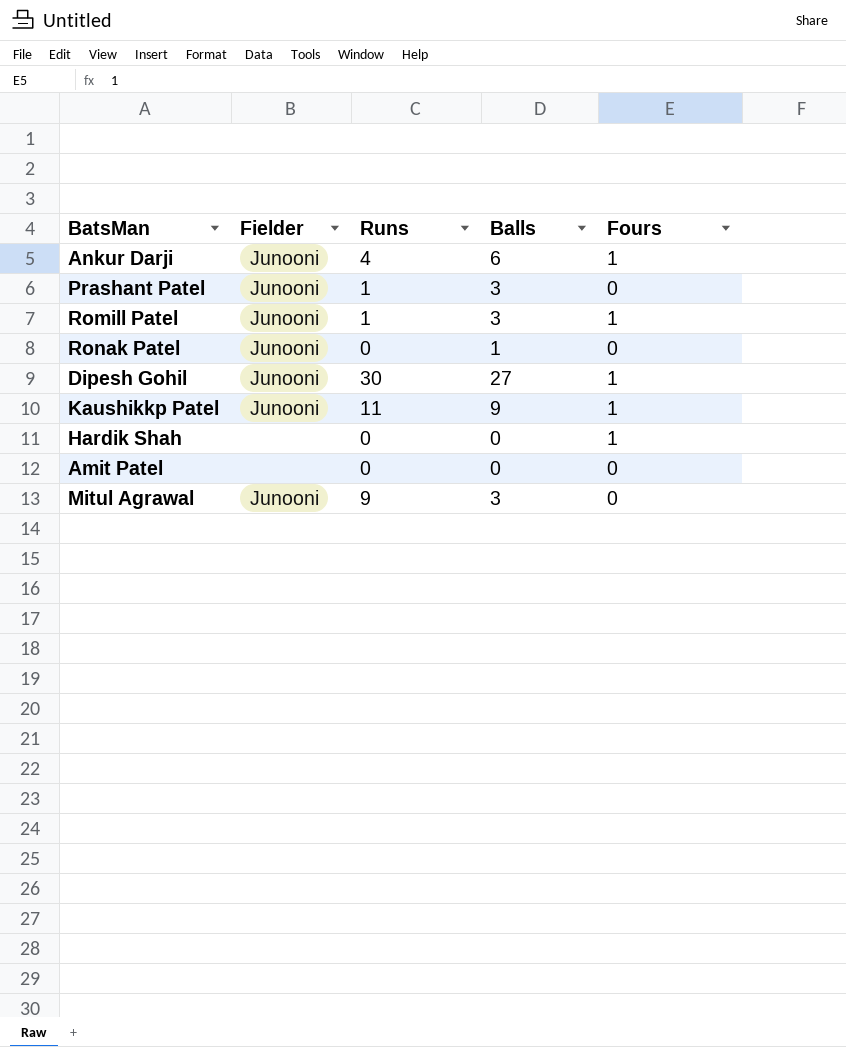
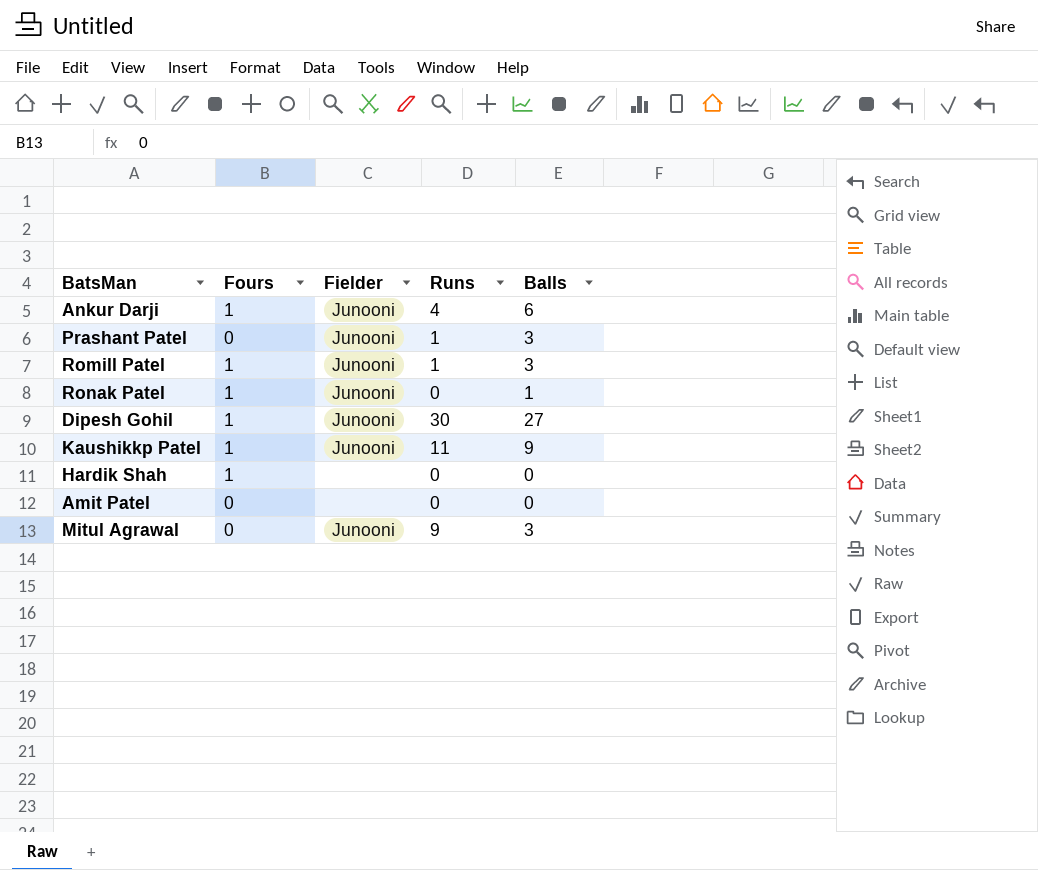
column Fours | position: 5 -> 2
Ronak Patel | Fours: 0 -> 1

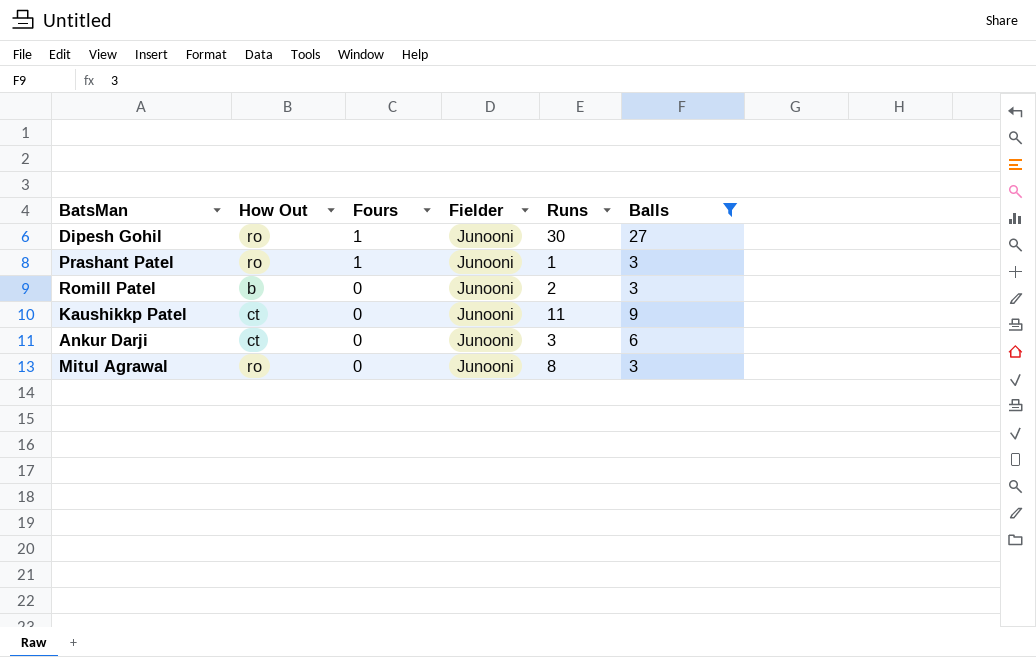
filter: none -> Balls >= 3
row order: none -> Fours descending
column How Out | position: none -> 2
Prashant Patel | Fours: 0 -> 1
Romill Patel | Fours: 1 -> 0
Romill Patel | Runs: 1 -> 2
Kaushikkp Patel | Fours: 1 -> 0
Ankur Darji | Fours: 1 -> 0
Ankur Darji | Runs: 4 -> 3
Mitul Agrawal | Runs: 9 -> 8

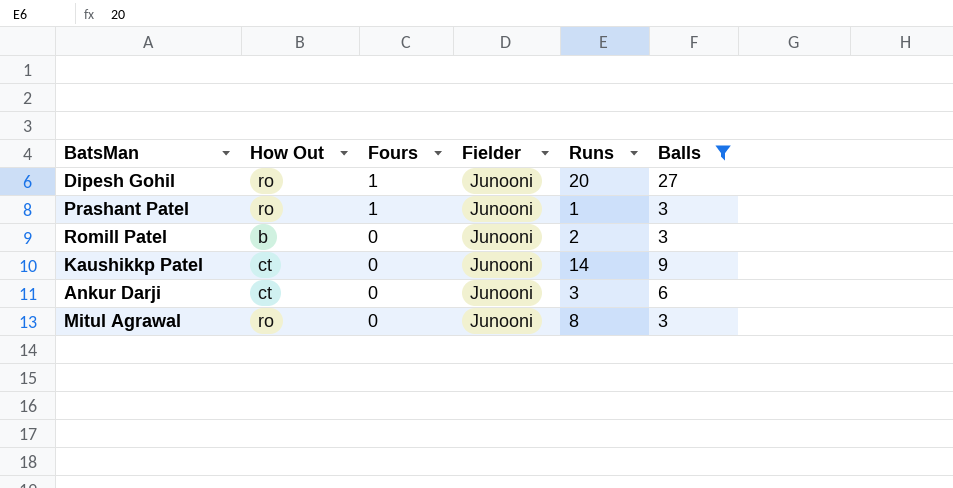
Dipesh Gohil | Runs: 30 -> 20
Kaushikkp Patel | Runs: 11 -> 14

